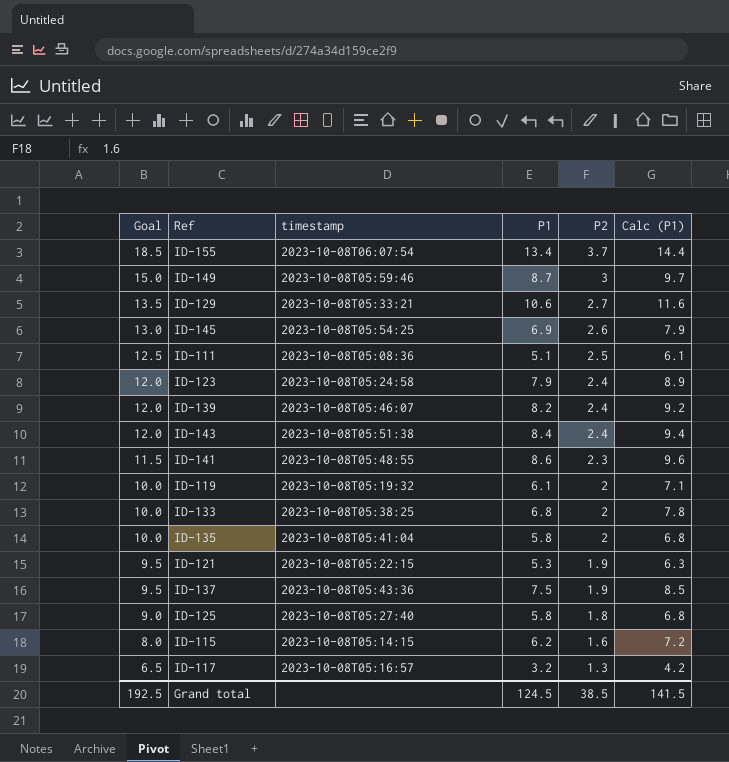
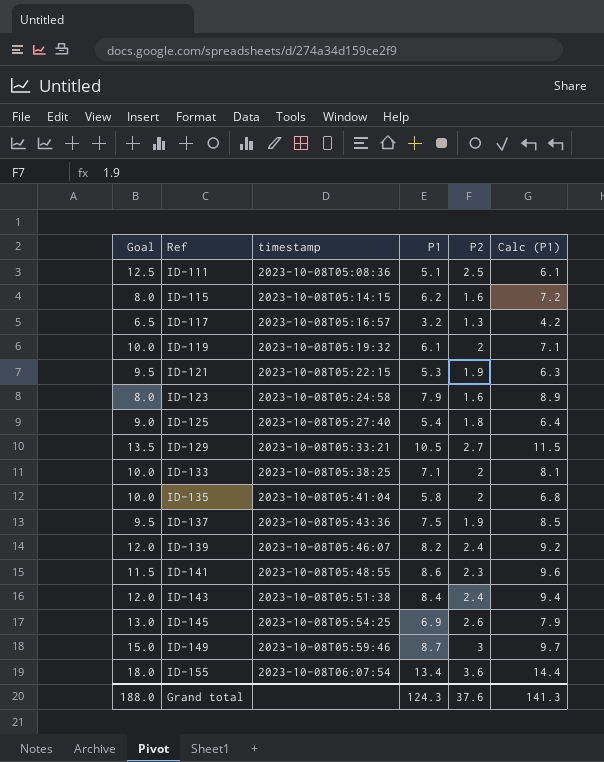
row order: Goal descending -> Ref ascending
ID-123 | Goal: 12.0 -> 8.0
ID-123 | P2: 2.4 -> 1.6
ID-125 | P1: 5.8 -> 5.4
ID-125 | Calc (P1): 6.8 -> 6.4
ID-129 | P1: 10.6 -> 10.5
ID-129 | Calc (P1): 11.6 -> 11.5
ID-133 | P1: 6.8 -> 7.1
ID-133 | Calc (P1): 7.8 -> 8.1
ID-155 | Goal: 18.5 -> 18.0
ID-155 | P2: 3.7 -> 3.6
Grand total | Goal: 192.5 -> 188.0
Grand total | P1: 124.5 -> 124.3
Grand total | P2: 38.5 -> 37.6
Grand total | Calc (P1): 141.5 -> 141.3

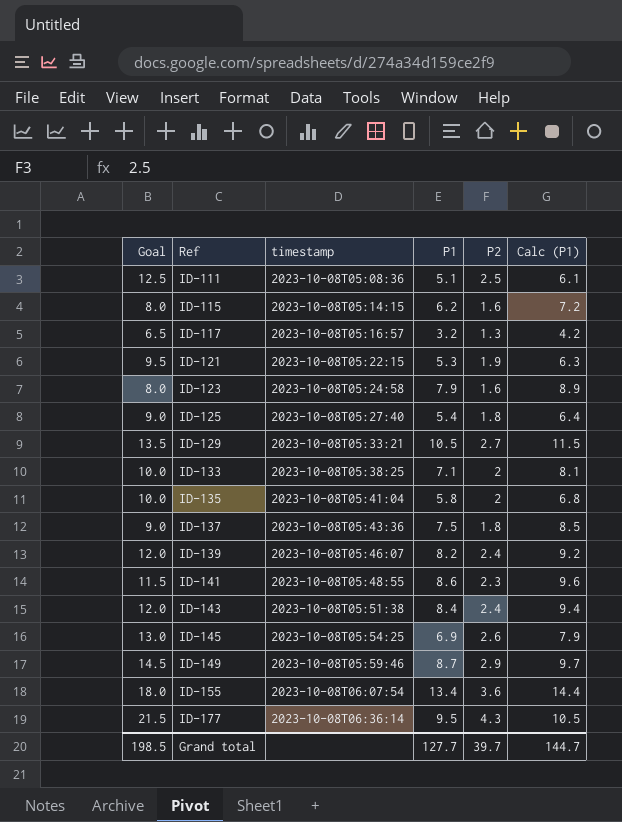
row ID-119: 10.0 | 2023-10-08T05:19:32 | 6.1 | 2 | 7.1 -> none
ID-137 | Goal: 9.5 -> 9.0
ID-137 | P2: 1.9 -> 1.8
ID-149 | Goal: 15.0 -> 14.5
ID-149 | P2: 3 -> 2.9
row ID-177: none -> 21.5 | 2023-10-08T06:36:14 | 9.5 | 4.3 | 10.5
Grand total | Goal: 188.0 -> 198.5
Grand total | P1: 124.3 -> 127.7
Grand total | P2: 37.6 -> 39.7
Grand total | Calc (P1): 141.3 -> 144.7

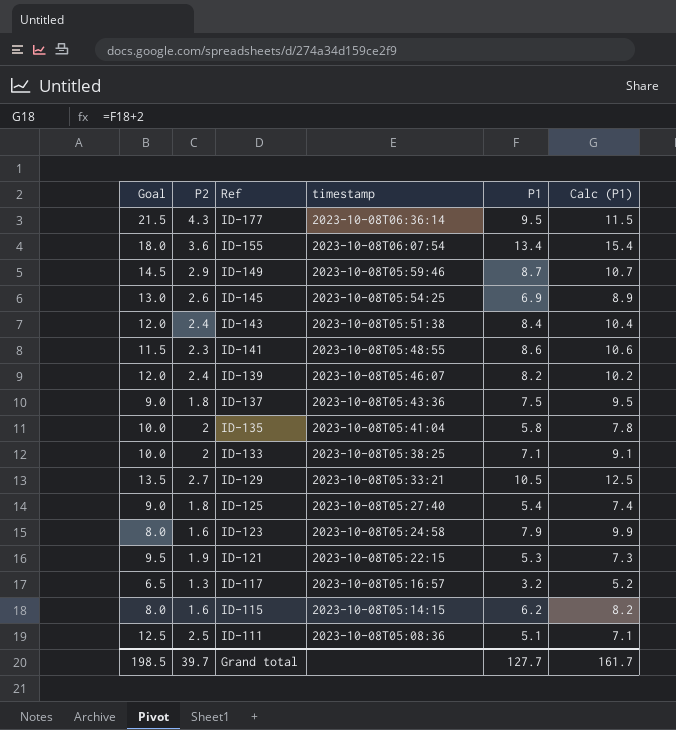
row order: Ref ascending -> Ref descending
column P2 | position: 5 -> 2
column Calc (P1) | formula: [P1] + 1 -> [P1] + 2
Grand total | Calc (P1): 144.7 -> 161.7

